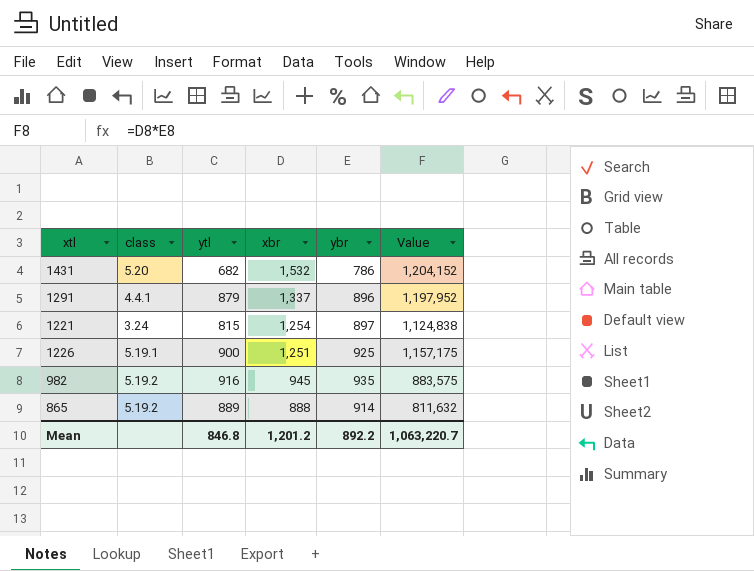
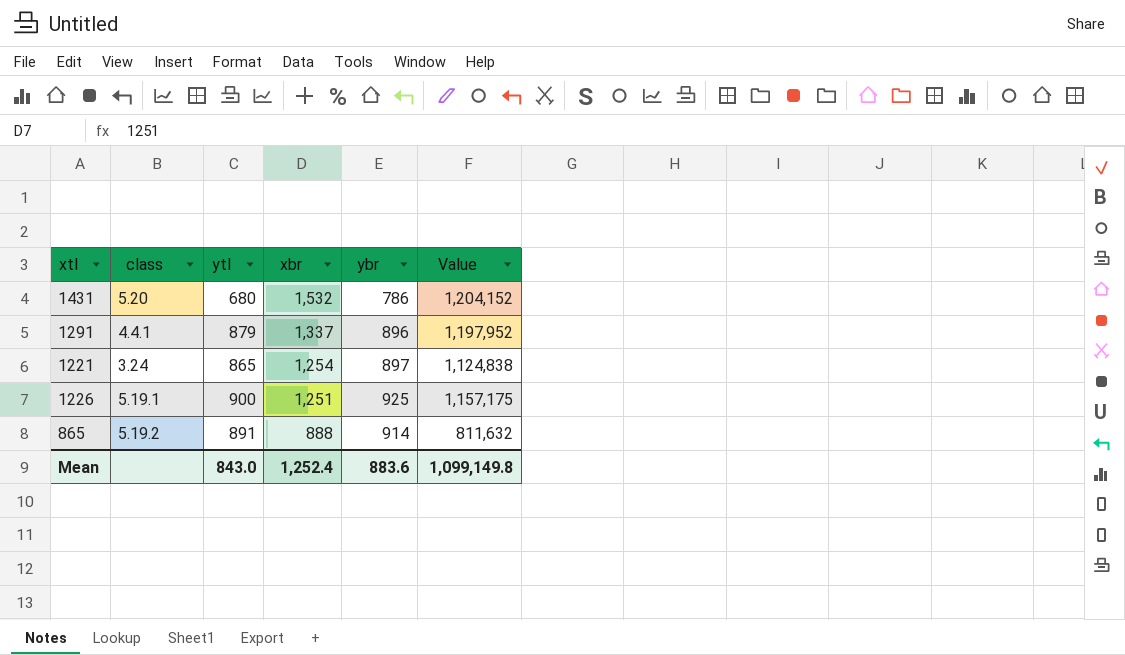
row 982: 5.19.2 | 916 | 945 | 935 | 883,575 -> none
1431 | ytl: 682 -> 680
1221 | ytl: 815 -> 865
865 | ytl: 889 -> 891
Mean | ytl: 846.8 -> 843.0
Mean | xbr: 1,201.2 -> 1,252.4
Mean | ybr: 892.2 -> 883.6
Mean | Value: 1,063,220.7 -> 1,099,149.8

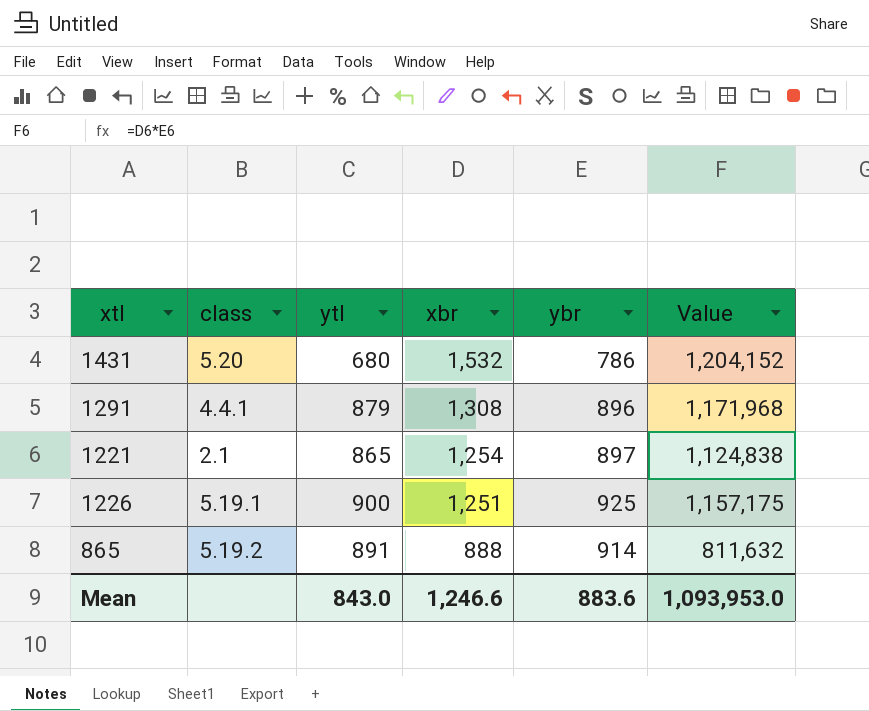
1291 | xbr: 1,337 -> 1,308
1291 | Value: 1,197,952 -> 1,171,968
1221 | class: 3.24 -> 2.1
Mean | xbr: 1,252.4 -> 1,246.6
Mean | Value: 1,099,149.8 -> 1,093,953.0

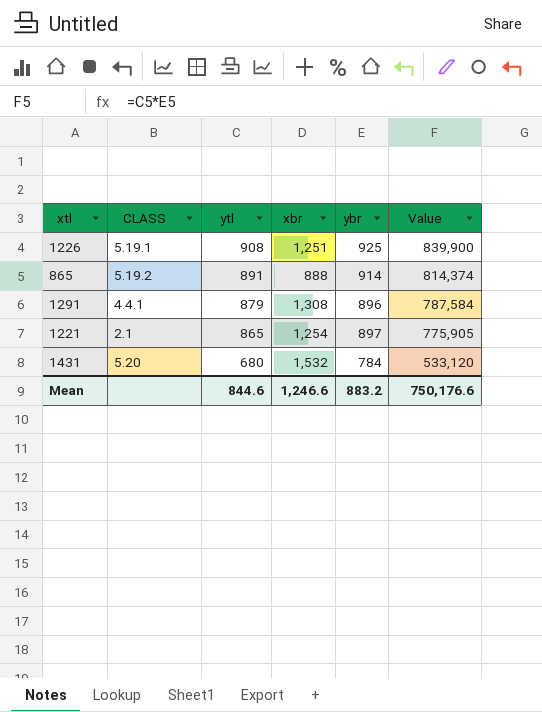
row order: xbr descending -> ytl descending
column name: class -> CLASS
column Value | formula: [xbr] * [ybr] -> [ytl] * [ybr]
1226 | ytl: 900 -> 908
1431 | ybr: 786 -> 784
Mean | ytl: 843.0 -> 844.6
Mean | ybr: 883.6 -> 883.2
Mean | Value: 1,093,953.0 -> 750,176.6

